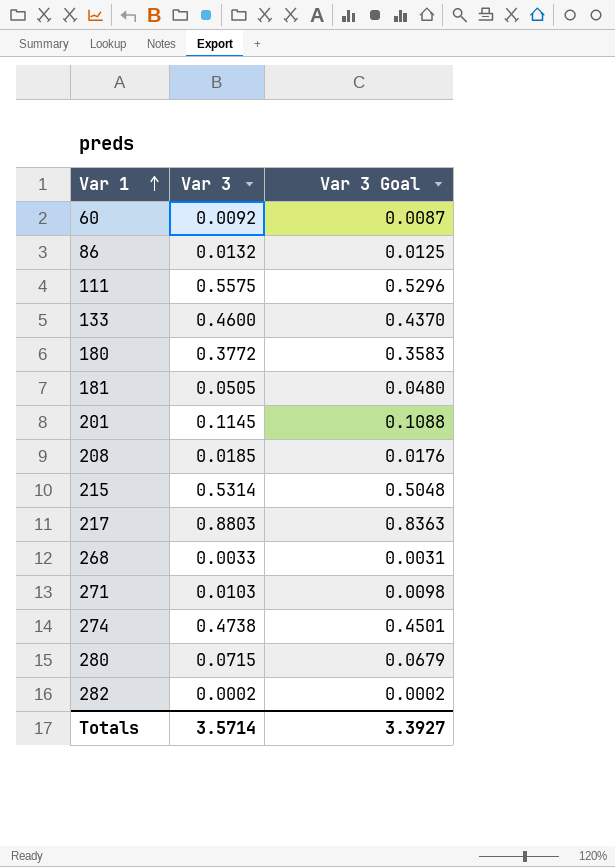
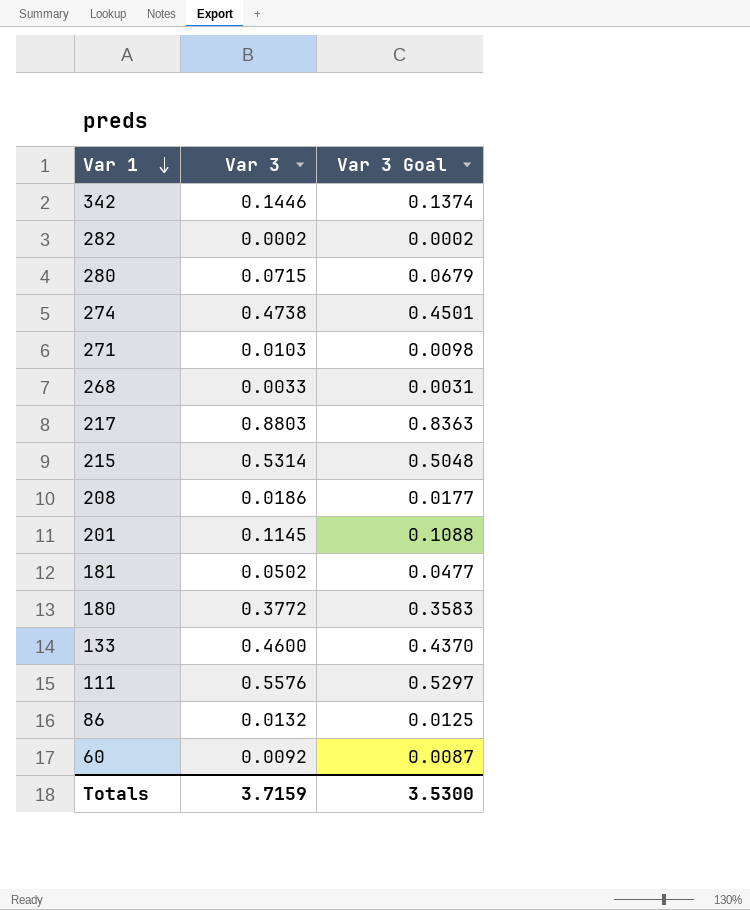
row order: Var 1 ascending -> Var 1 descending
row 342: none -> 0.1446 | 0.1374
208 | Var 3: 0.0185 -> 0.0186
208 | Var 3 Goal: 0.0176 -> 0.0177
181 | Var 3: 0.0505 -> 0.0502
181 | Var 3 Goal: 0.0480 -> 0.0477
111 | Var 3: 0.5575 -> 0.5576
111 | Var 3 Goal: 0.5296 -> 0.5297
Totals | Var 3: 3.5714 -> 3.7159
Totals | Var 3 Goal: 3.3927 -> 3.5300

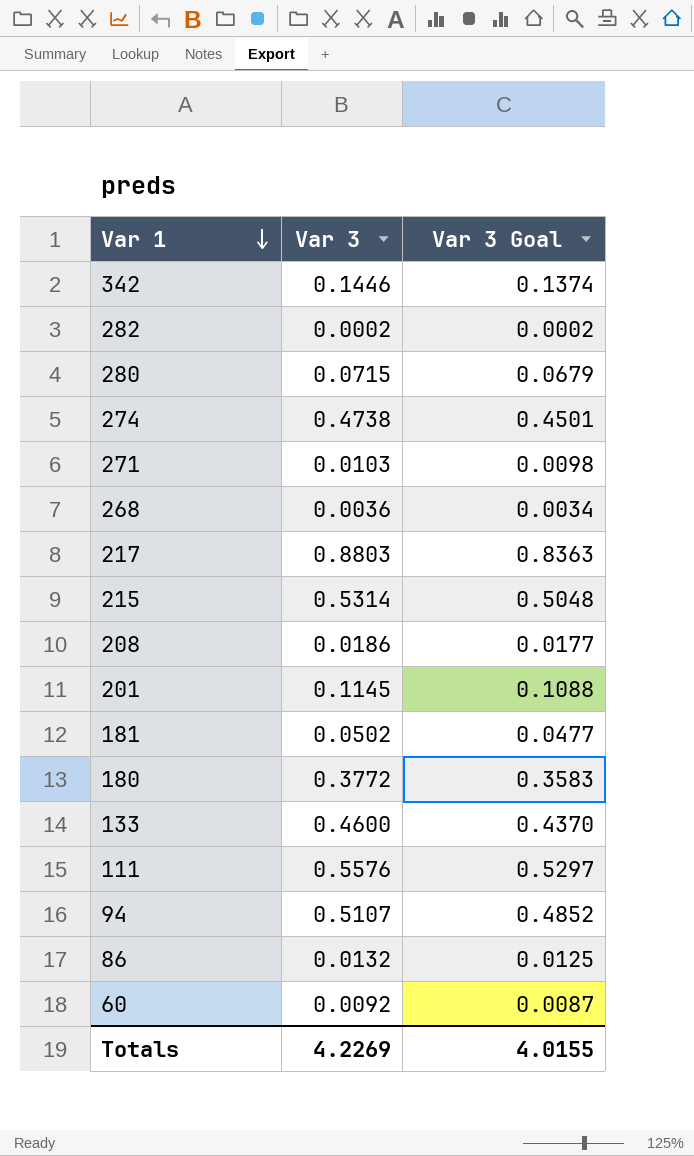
268 | Var 3: 0.0033 -> 0.0036
268 | Var 3 Goal: 0.0031 -> 0.0034
row 94: none -> 0.5107 | 0.4852
Totals | Var 3: 3.7159 -> 4.2269
Totals | Var 3 Goal: 3.5300 -> 4.0155

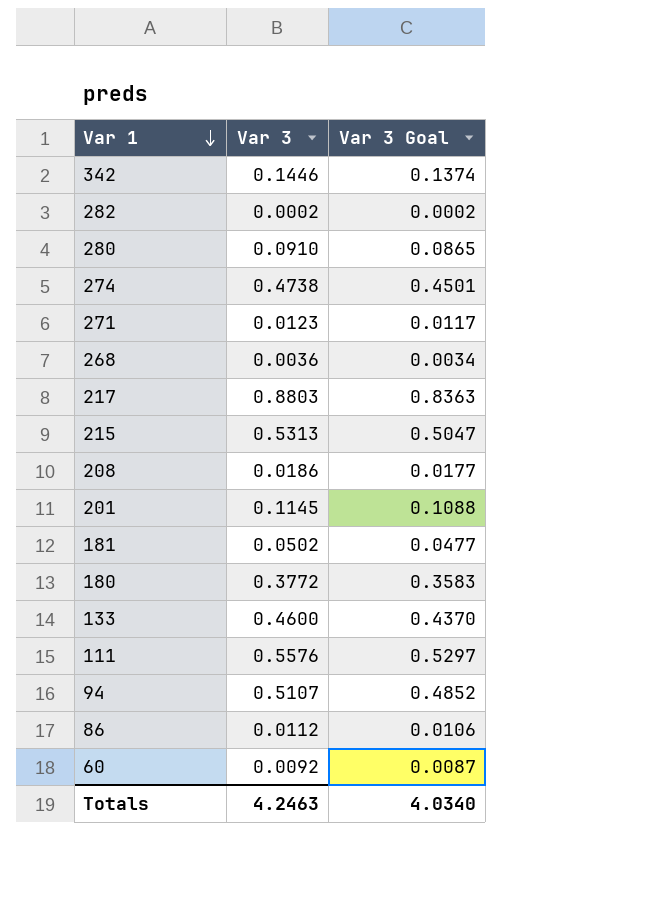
280 | Var 3: 0.0715 -> 0.0910
280 | Var 3 Goal: 0.0679 -> 0.0865
271 | Var 3: 0.0103 -> 0.0123
271 | Var 3 Goal: 0.0098 -> 0.0117
215 | Var 3: 0.5314 -> 0.5313
215 | Var 3 Goal: 0.5048 -> 0.5047
86 | Var 3: 0.0132 -> 0.0112
86 | Var 3 Goal: 0.0125 -> 0.0106
Totals | Var 3: 4.2269 -> 4.2463
Totals | Var 3 Goal: 4.0155 -> 4.0340

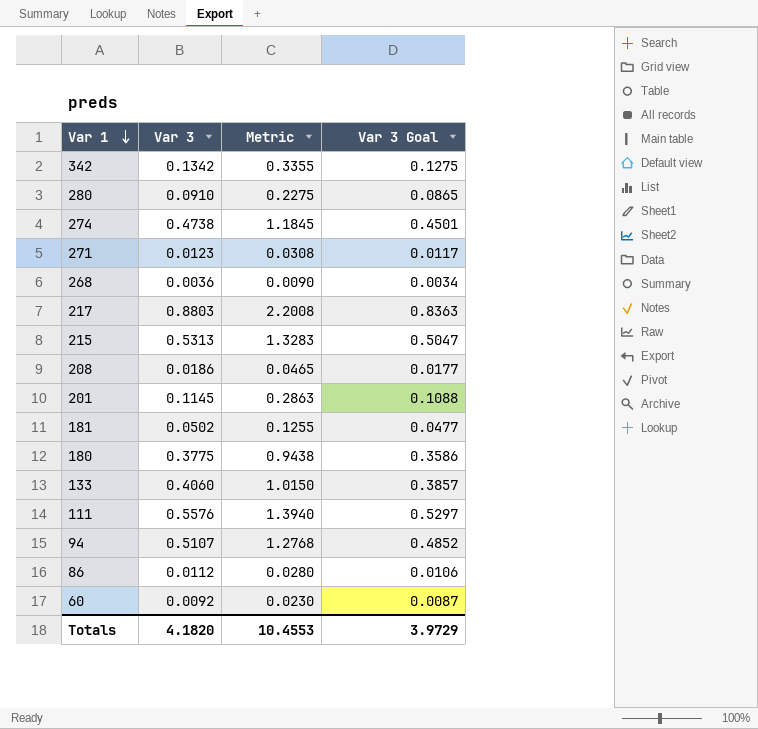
column Metric | formula: none -> [Var 3] * 2.5
row 282: 0.0002 | 0.0002 -> none
342 | Var 3: 0.1446 -> 0.1342
342 | Var 3 Goal: 0.1374 -> 0.1275
180 | Var 3: 0.3772 -> 0.3775
180 | Var 3 Goal: 0.3583 -> 0.3586
133 | Var 3: 0.4600 -> 0.4060
133 | Var 3 Goal: 0.4370 -> 0.3857
Totals | Var 3: 4.2463 -> 4.1820
Totals | Var 3 Goal: 4.0340 -> 3.9729

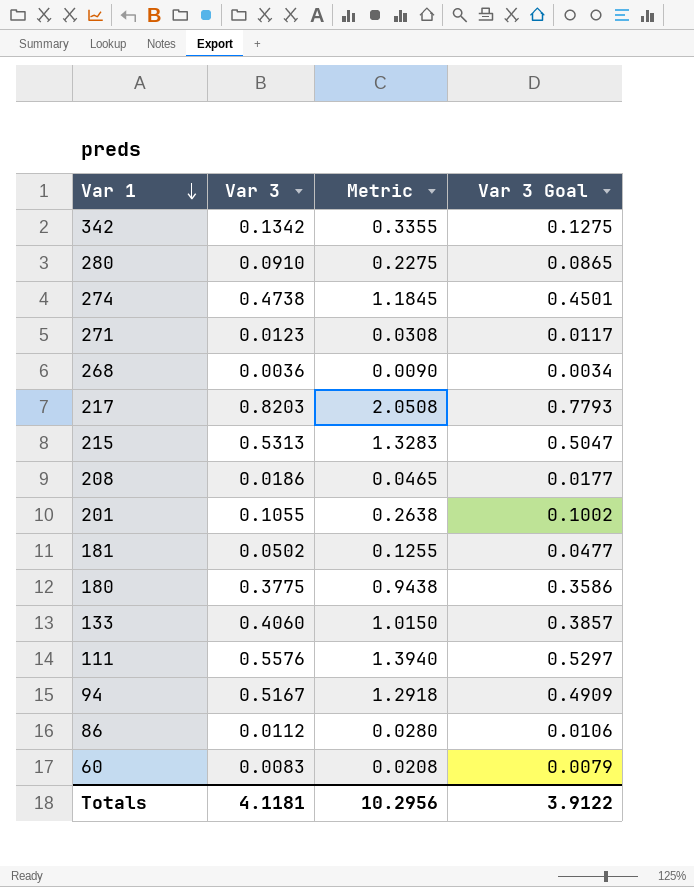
217 | Var 3: 0.8803 -> 0.8203
217 | Metric: 2.2008 -> 2.0508
217 | Var 3 Goal: 0.8363 -> 0.7793
201 | Var 3: 0.1145 -> 0.1055
201 | Metric: 0.2863 -> 0.2638
201 | Var 3 Goal: 0.1088 -> 0.1002
94 | Var 3: 0.5107 -> 0.5167
94 | Metric: 1.2768 -> 1.2918
94 | Var 3 Goal: 0.4852 -> 0.4909
60 | Var 3: 0.0092 -> 0.0083
60 | Metric: 0.0230 -> 0.0208
60 | Var 3 Goal: 0.0087 -> 0.0079
Totals | Var 3: 4.1820 -> 4.1181
Totals | Metric: 10.4553 -> 10.2956
Totals | Var 3 Goal: 3.9729 -> 3.9122

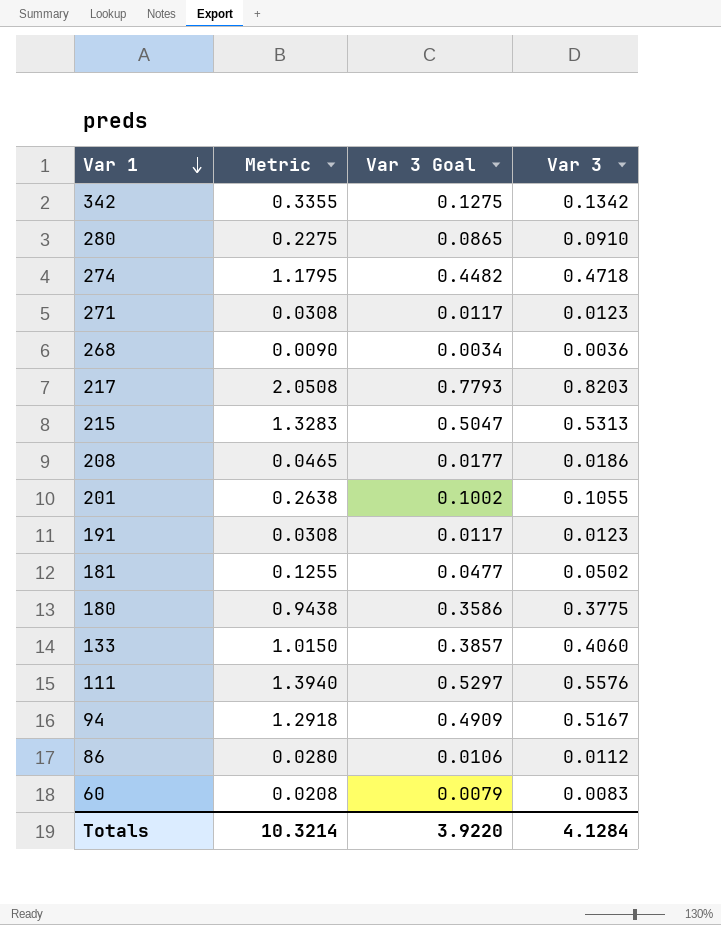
column Var 3 | position: 2 -> 4
274 | Metric: 1.1845 -> 1.1795
274 | Var 3 Goal: 0.4501 -> 0.4482
274 | Var 3: 0.4738 -> 0.4718
row 191: none -> 0.0308 | 0.0117 | 0.0123
Totals | Metric: 10.2956 -> 10.3214
Totals | Var 3 Goal: 3.9122 -> 3.9220
Totals | Var 3: 4.1181 -> 4.1284

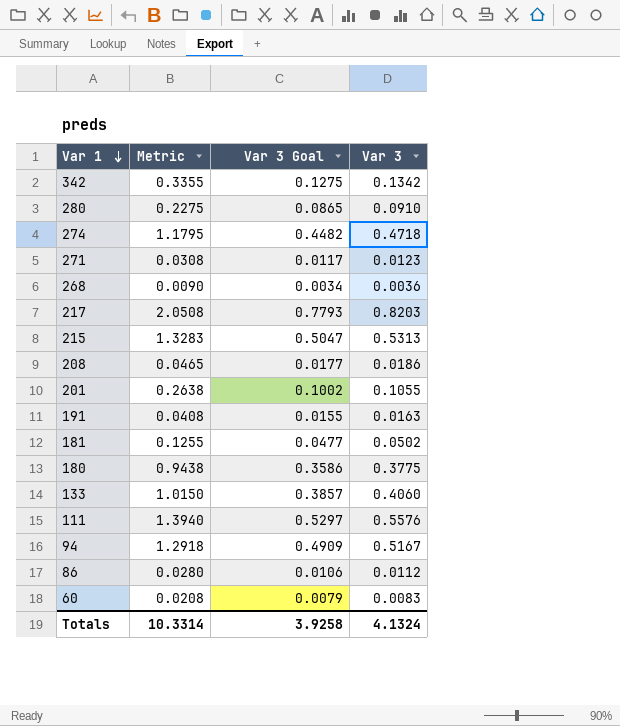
191 | Metric: 0.0308 -> 0.0408
191 | Var 3 Goal: 0.0117 -> 0.0155
191 | Var 3: 0.0123 -> 0.0163
Totals | Metric: 10.3214 -> 10.3314
Totals | Var 3 Goal: 3.9220 -> 3.9258
Totals | Var 3: 4.1284 -> 4.1324

